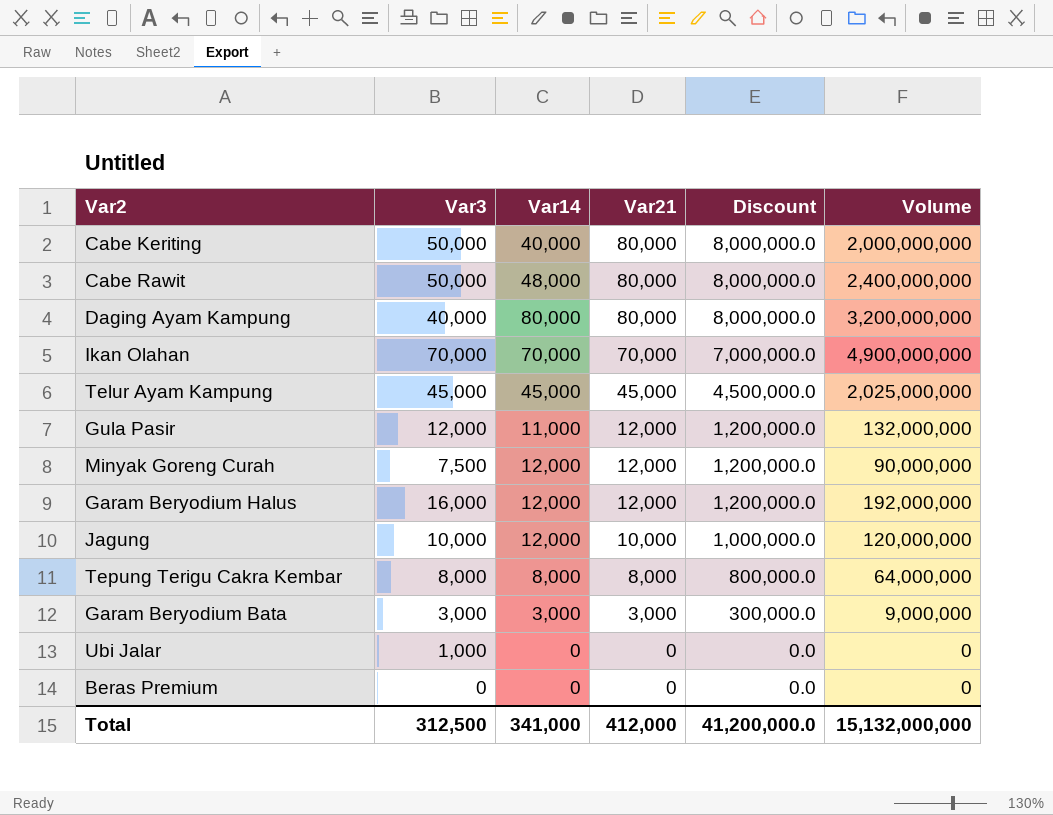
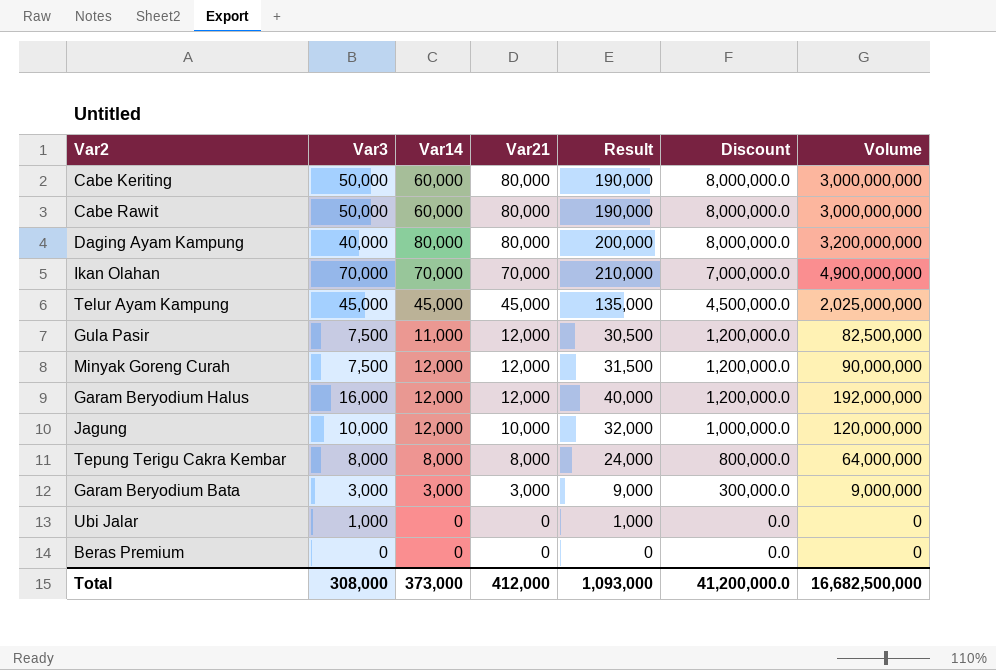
column Result | formula: none -> [Var3] + [Var14] + [Var21]
Cabe Keriting | Var14: 40,000 -> 60,000
Cabe Keriting | Volume: 2,000,000,000 -> 3,000,000,000
Cabe Rawit | Var14: 48,000 -> 60,000
Cabe Rawit | Volume: 2,400,000,000 -> 3,000,000,000
Gula Pasir | Var3: 12,000 -> 7,500
Gula Pasir | Volume: 132,000,000 -> 82,500,000
Total | Var3: 312,500 -> 308,000
Total | Var14: 341,000 -> 373,000
Total | Volume: 15,132,000,000 -> 16,682,500,000

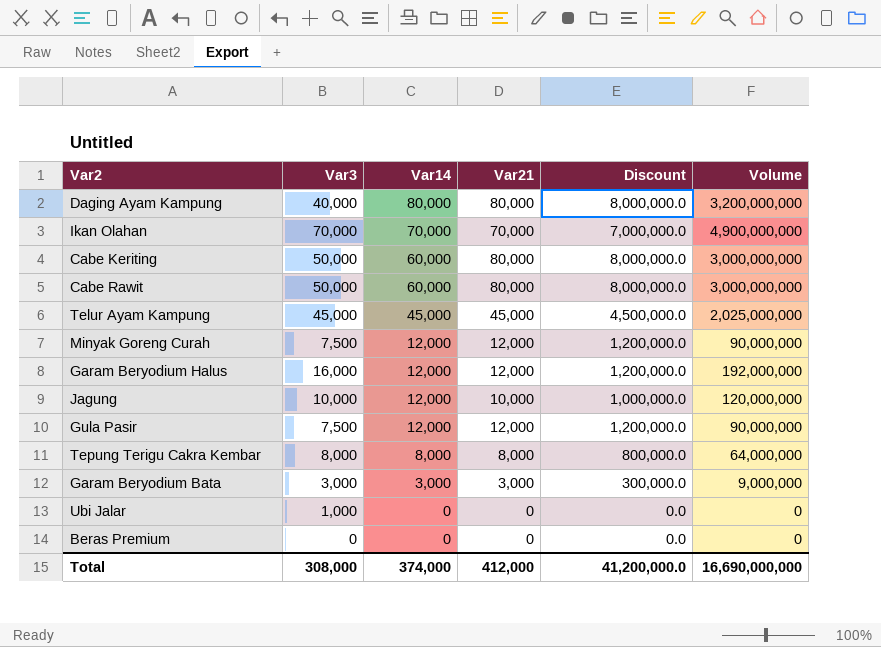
row order: Var21 descending -> Var14 descending
column Result | formula: [Var3] + [Var14] + [Var21] -> none
Gula Pasir | Var14: 11,000 -> 12,000
Gula Pasir | Volume: 82,500,000 -> 90,000,000
Total | Var14: 373,000 -> 374,000
Total | Volume: 16,682,500,000 -> 16,690,000,000

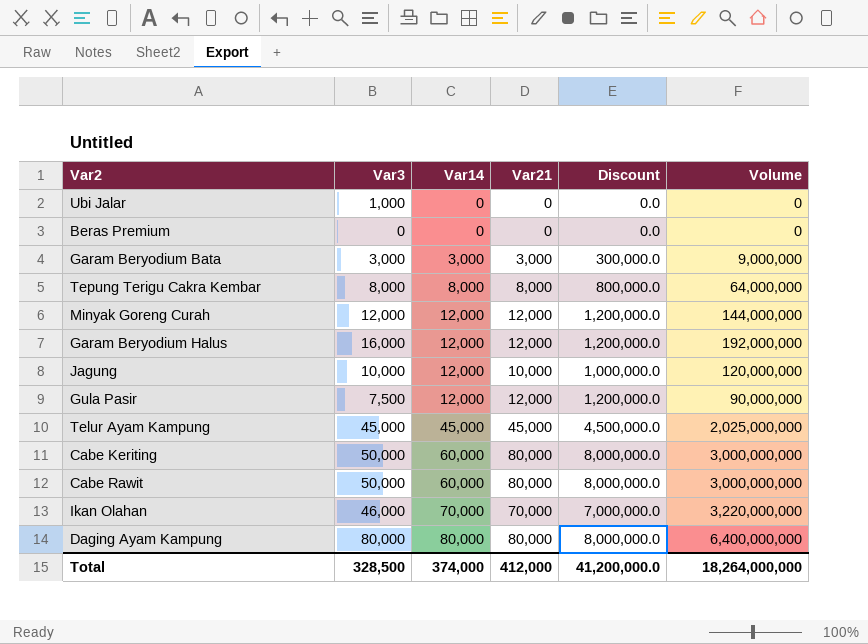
row order: Var14 descending -> Var14 ascending
Minyak Goreng Curah | Var3: 7,500 -> 12,000
Minyak Goreng Curah | Volume: 90,000,000 -> 144,000,000
Ikan Olahan | Var3: 70,000 -> 46,000
Ikan Olahan | Volume: 4,900,000,000 -> 3,220,000,000
Daging Ayam Kampung | Var3: 40,000 -> 80,000
Daging Ayam Kampung | Volume: 3,200,000,000 -> 6,400,000,000
Total | Var3: 308,000 -> 328,500
Total | Volume: 16,690,000,000 -> 18,264,000,000

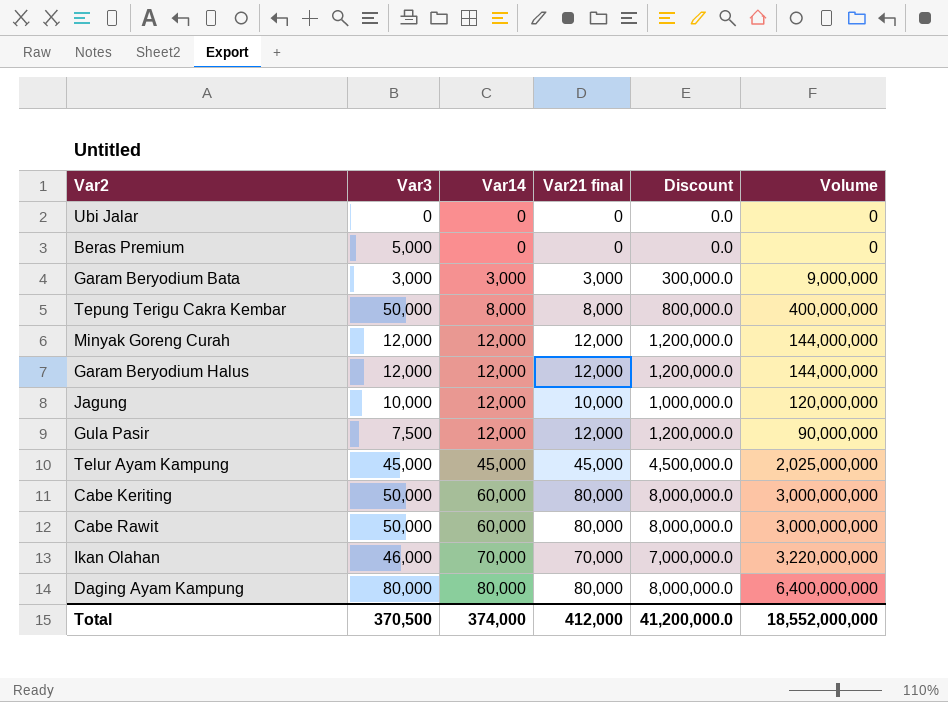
column name: Var21 -> Var21 final
Ubi Jalar | Var3: 1,000 -> 0
Beras Premium | Var3: 0 -> 5,000
Tepung Terigu Cakra Kembar | Var3: 8,000 -> 50,000
Tepung Terigu Cakra Kembar | Volume: 64,000,000 -> 400,000,000
Garam Beryodium Halus | Var3: 16,000 -> 12,000
Garam Beryodium Halus | Volume: 192,000,000 -> 144,000,000
Total | Var3: 328,500 -> 370,500
Total | Volume: 18,264,000,000 -> 18,552,000,000

